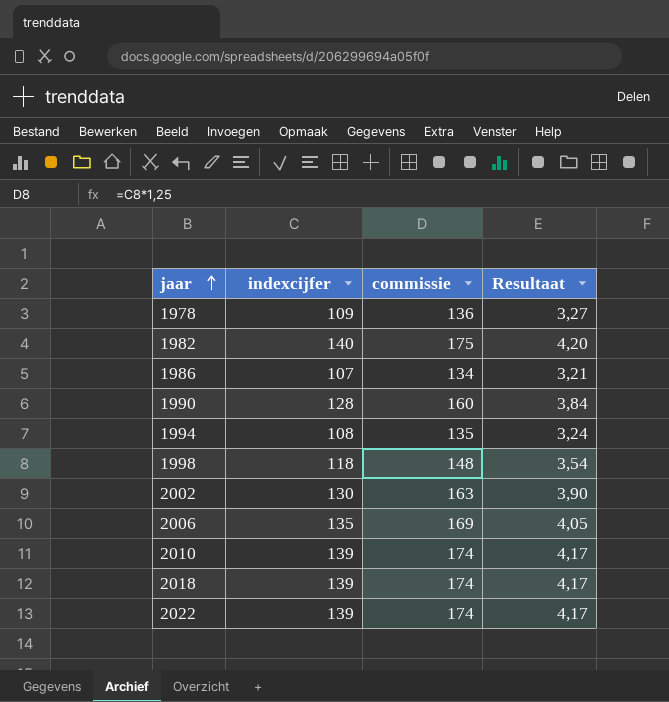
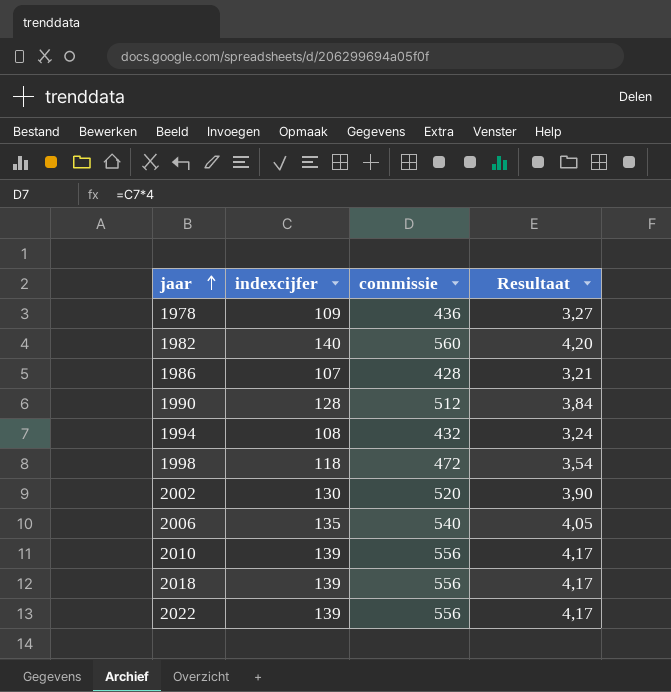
column commissie | formula: [indexcijfer] * 1,25 -> [indexcijfer] * 4

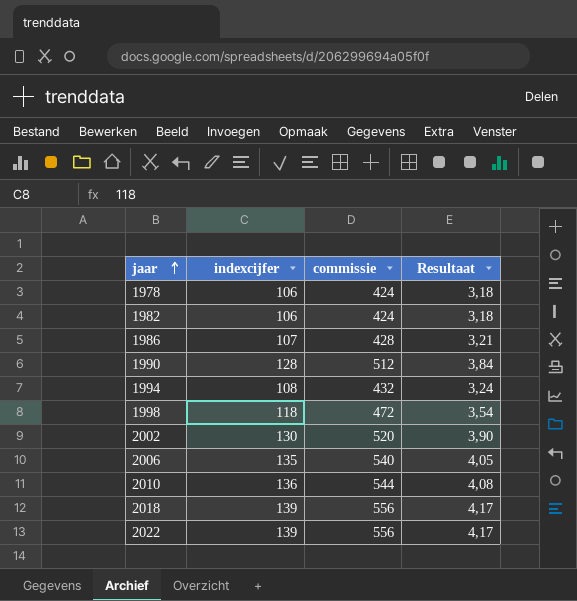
1978 | indexcijfer: 109 -> 106
1978 | commissie: 436 -> 424
1978 | Resultaat: 3,27 -> 3,18
1982 | indexcijfer: 140 -> 106
1982 | commissie: 560 -> 424
1982 | Resultaat: 4,20 -> 3,18
2010 | indexcijfer: 139 -> 136
2010 | commissie: 556 -> 544
2010 | Resultaat: 4,17 -> 4,08

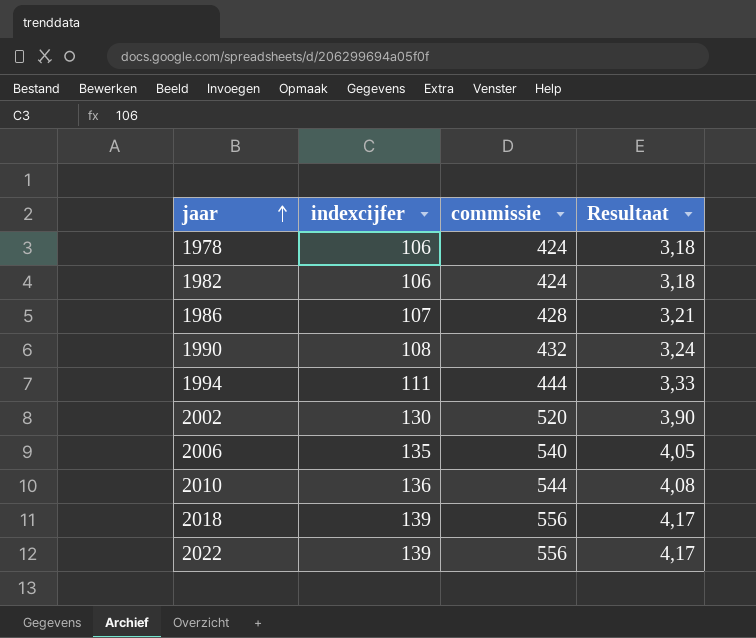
row 1998: 118 | 472 | 3,54 -> none
1990 | indexcijfer: 128 -> 108
1990 | commissie: 512 -> 432
1990 | Resultaat: 3,84 -> 3,24
1994 | indexcijfer: 108 -> 111
1994 | commissie: 432 -> 444
1994 | Resultaat: 3,24 -> 3,33

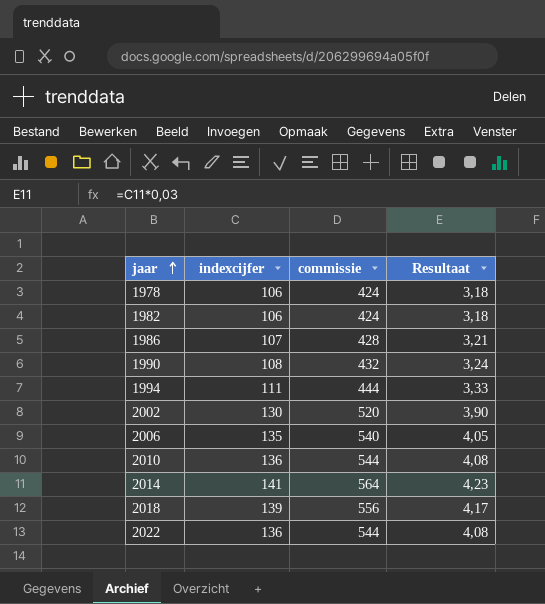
row 2014: none -> 141 | 564 | 4,23
2022 | indexcijfer: 139 -> 136
2022 | commissie: 556 -> 544
2022 | Resultaat: 4,17 -> 4,08

